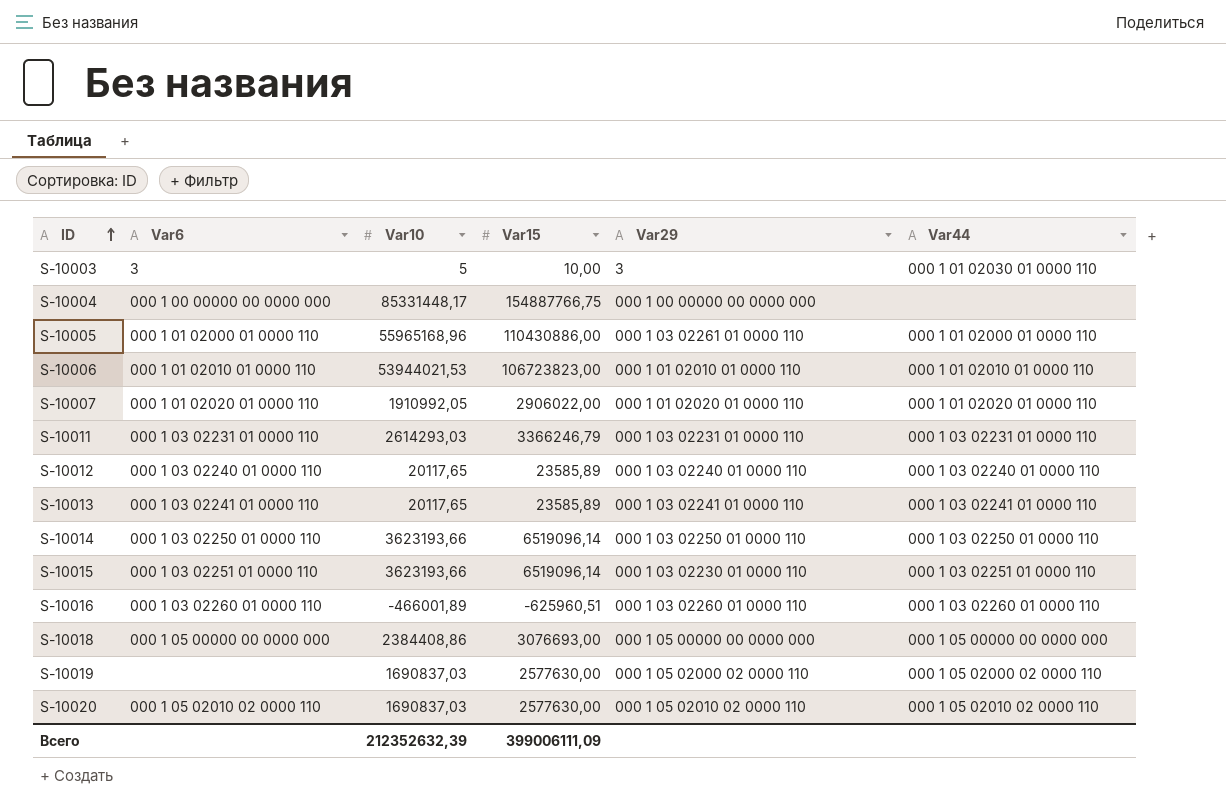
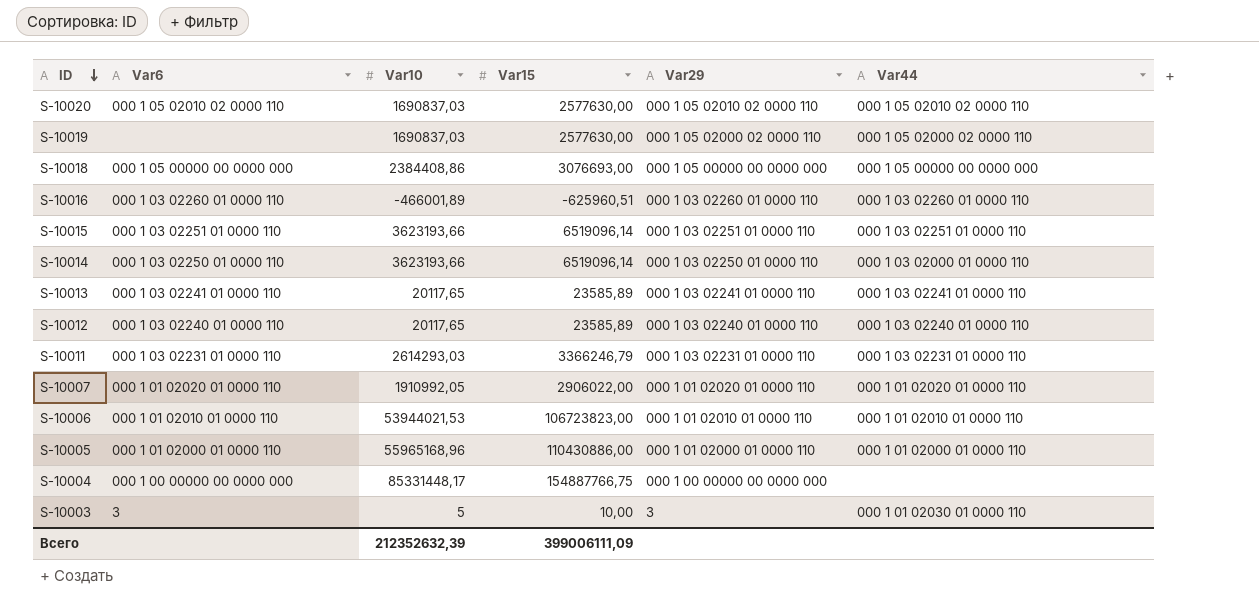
row order: ID ascending -> ID descending
S-10015 | Var29: 000 1 03 02230 01 0000 110 -> 000 1 03 02251 01 0000 110
S-10014 | Var44: 000 1 03 02250 01 0000 110 -> 000 1 03 02000 01 0000 110
S-10005 | Var29: 000 1 03 02261 01 0000 110 -> 000 1 01 02000 01 0000 110

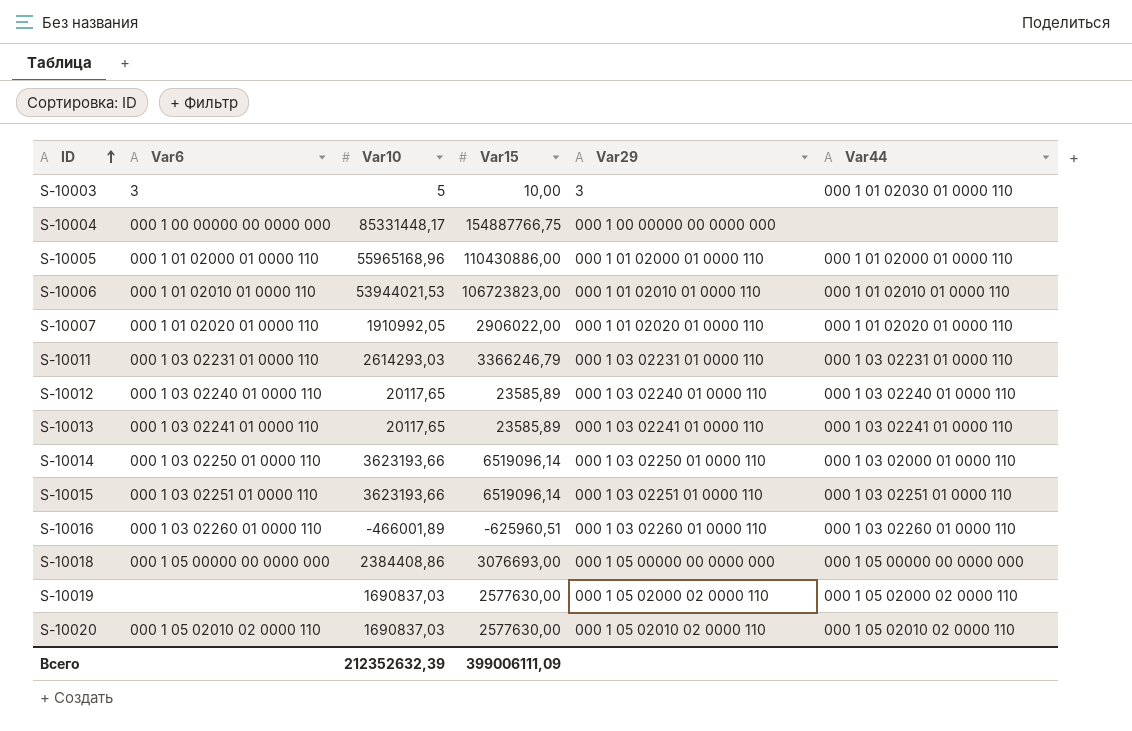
row order: ID descending -> ID ascending

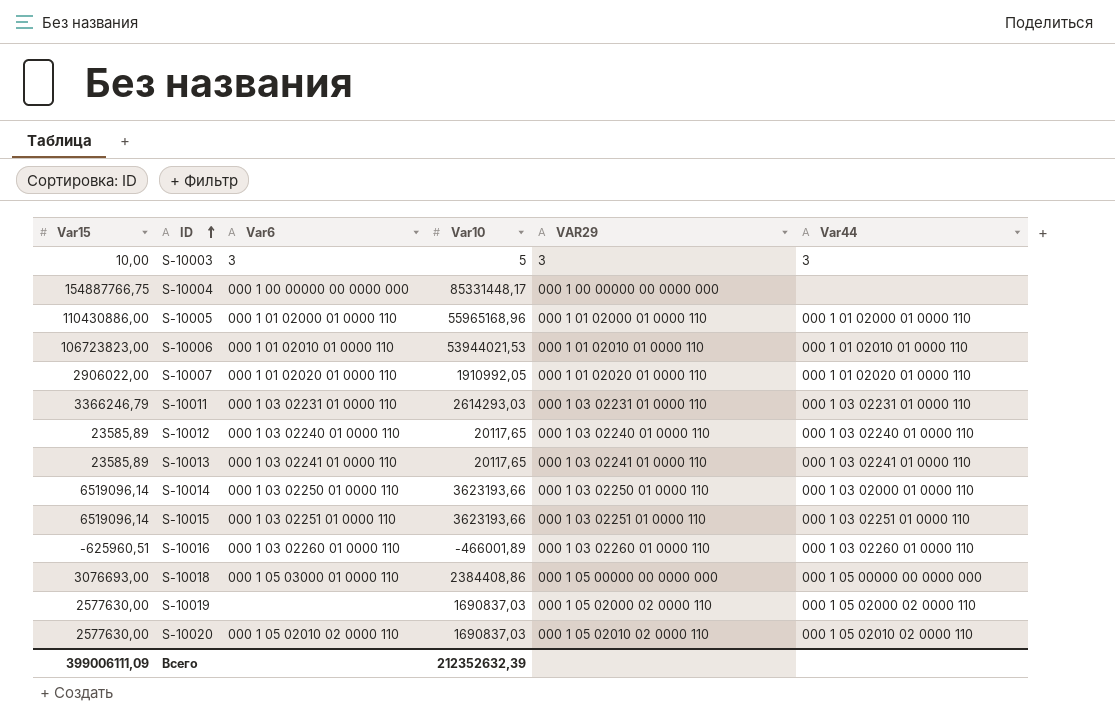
column Var15 | position: 4 -> 1
column name: Var29 -> VAR29
S-10003 | Var44: 000 1 01 02030 01 0000 110 -> 3
S-10018 | Var6: 000 1 05 00000 00 0000 000 -> 000 1 05 03000 01 0000 110

